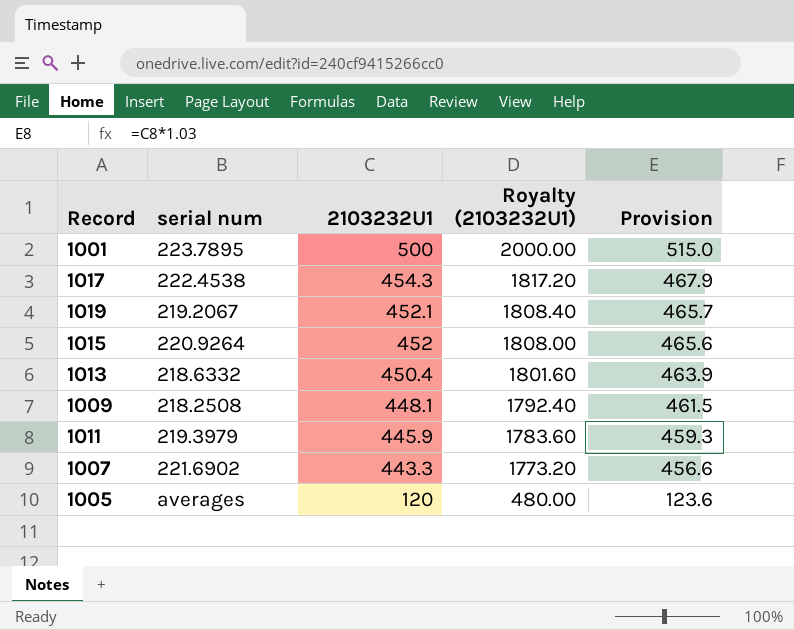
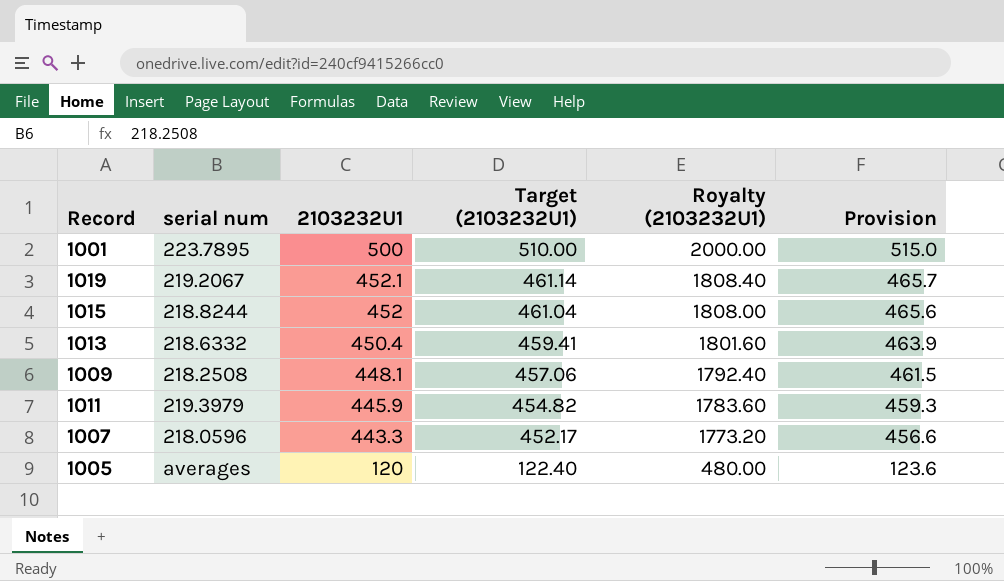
column Target (2103232U1) | formula: none -> [2103232U1] * 1.02
row 1017: 222.4538 | 454.3 | 1817.20 | 467.9 -> none
1015 | serial num: 220.9264 -> 218.8244
1007 | serial num: 221.6902 -> 218.0596

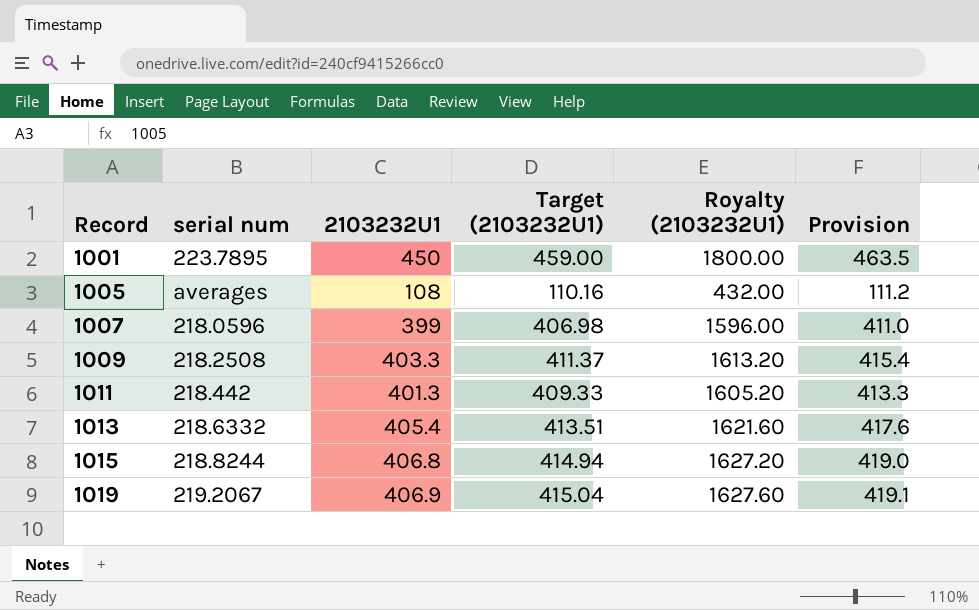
row order: 2103232U1 descending -> Record ascending
1001 | 2103232U1: 500 -> 450
1001 | Target (2103232U1): 510.00 -> 459.00
1001 | Royalty (2103232U1): 2000.00 -> 1800.00
1001 | Provision: 515.0 -> 463.5
1005 | 2103232U1: 120 -> 108
1005 | Target (2103232U1): 122.40 -> 110.16
1005 | Royalty (2103232U1): 480.00 -> 432.00
1005 | Provision: 123.6 -> 111.2
1007 | 2103232U1: 443.3 -> 399
1007 | Target (2103232U1): 452.17 -> 406.98
1007 | Royalty (2103232U1): 1773.20 -> 1596.00
1007 | Provision: 456.6 -> 411.0
1009 | 2103232U1: 448.1 -> 403.3
1009 | Target (2103232U1): 457.06 -> 411.37
1009 | Royalty (2103232U1): 1792.40 -> 1613.20
1009 | Provision: 461.5 -> 415.4
1011 | serial num: 219.3979 -> 218.442
1011 | 2103232U1: 445.9 -> 401.3
1011 | Target (2103232U1): 454.82 -> 409.33
1011 | Royalty (2103232U1): 1783.60 -> 1605.20
1011 | Provision: 459.3 -> 413.3
1013 | 2103232U1: 450.4 -> 405.4
1013 | Target (2103232U1): 459.41 -> 413.51
1013 | Royalty (2103232U1): 1801.60 -> 1621.60
1013 | Provision: 463.9 -> 417.6
1015 | 2103232U1: 452 -> 406.8
1015 | Target (2103232U1): 461.04 -> 414.94
1015 | Royalty (2103232U1): 1808.00 -> 1627.20
1015 | Provision: 465.6 -> 419.0
1019 | 2103232U1: 452.1 -> 406.9
1019 | Target (2103232U1): 461.14 -> 415.04
1019 | Royalty (2103232U1): 1808.40 -> 1627.60
1019 | Provision: 465.7 -> 419.1

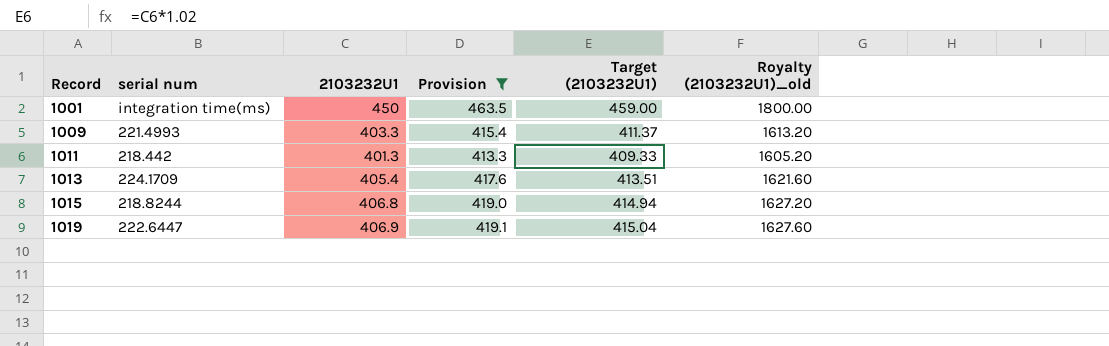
filter: none -> Provision >= 413.3
column Provision | position: 6 -> 4
column name: Royalty (2103232U1) -> Royalty (2103232U1)_old
1001 | serial num: 223.7895 -> integration time(ms)
1009 | serial num: 218.2508 -> 221.4993
1013 | serial num: 218.6332 -> 224.1709
1019 | serial num: 219.2067 -> 222.6447

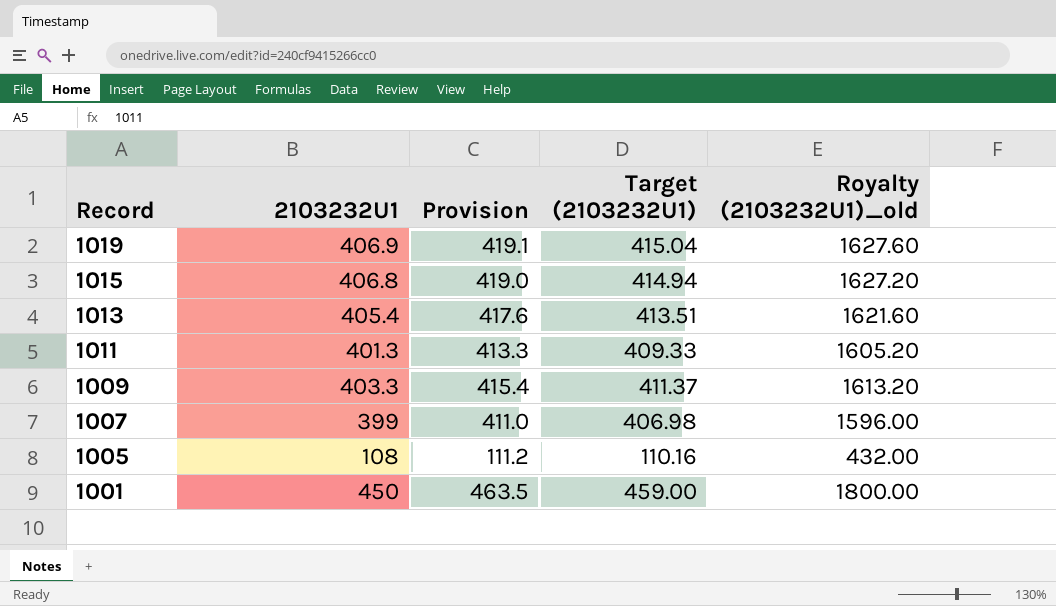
filter: Provision >= 413.3 -> none
row order: Record ascending -> Record descending
column serial num | position: 2 -> none

